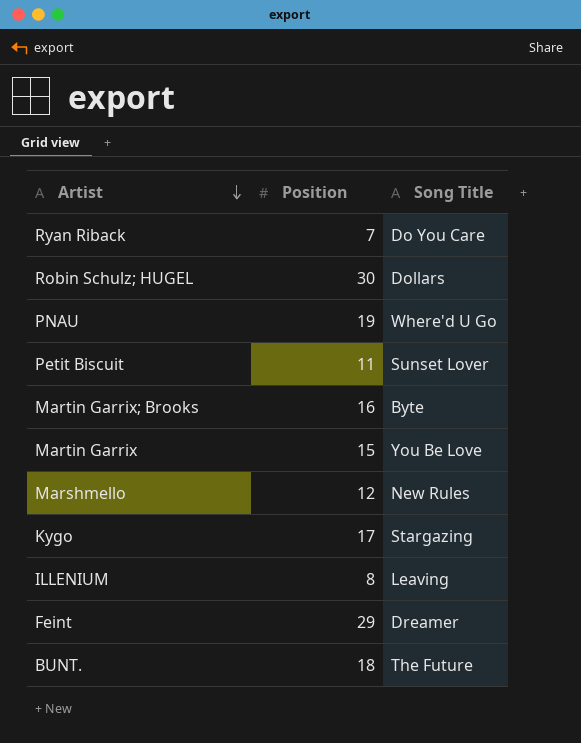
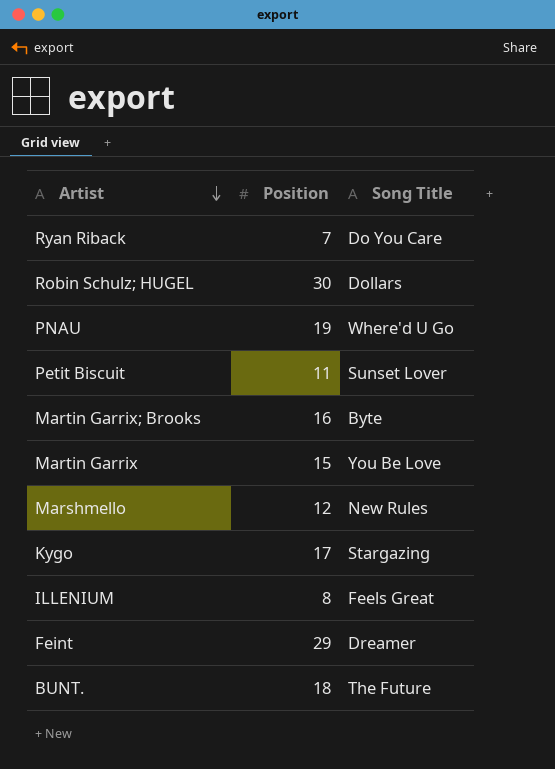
ILLENIUM | Song Title: Leaving -> Feels Great

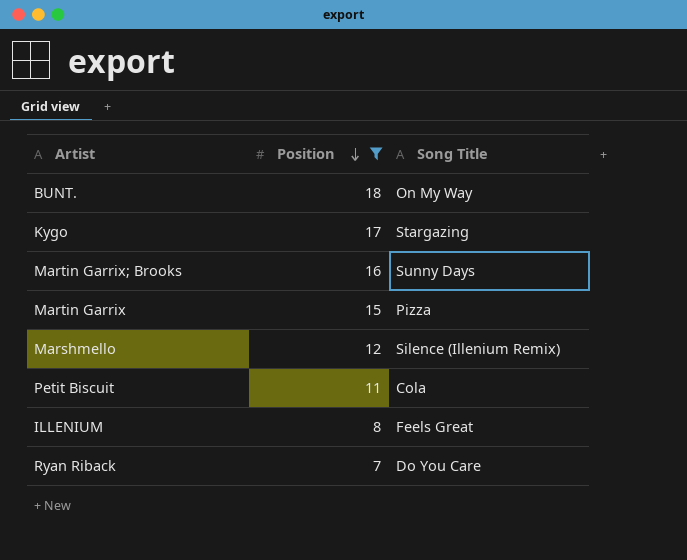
filter: none -> Position <= 18
row order: Artist descending -> Position descending
BUNT. | Song Title: The Future -> On My Way
Martin Garrix; Brooks | Song Title: Byte -> Sunny Days
Martin Garrix | Song Title: You Be Love -> Pizza
Marshmello | Song Title: New Rules -> Silence (Illenium Remix)
Petit Biscuit | Song Title: Sunset Lover -> Cola

